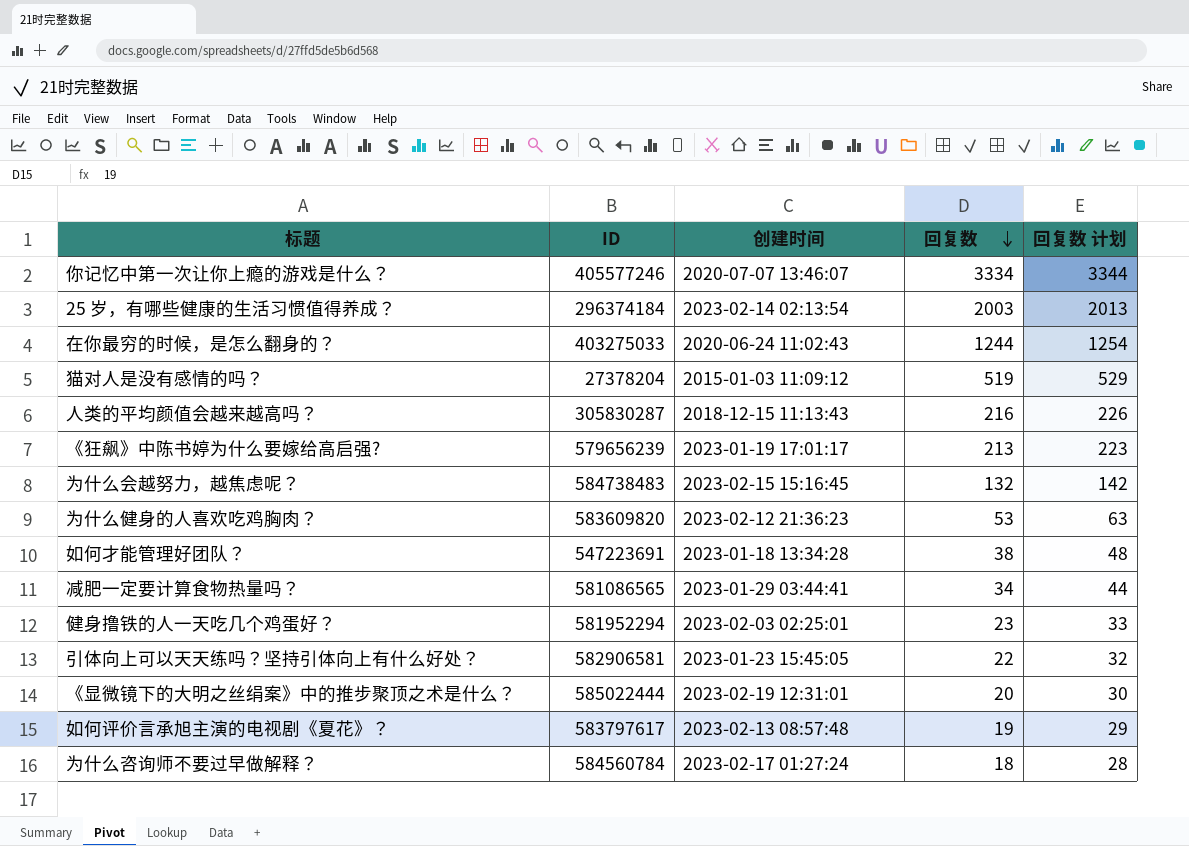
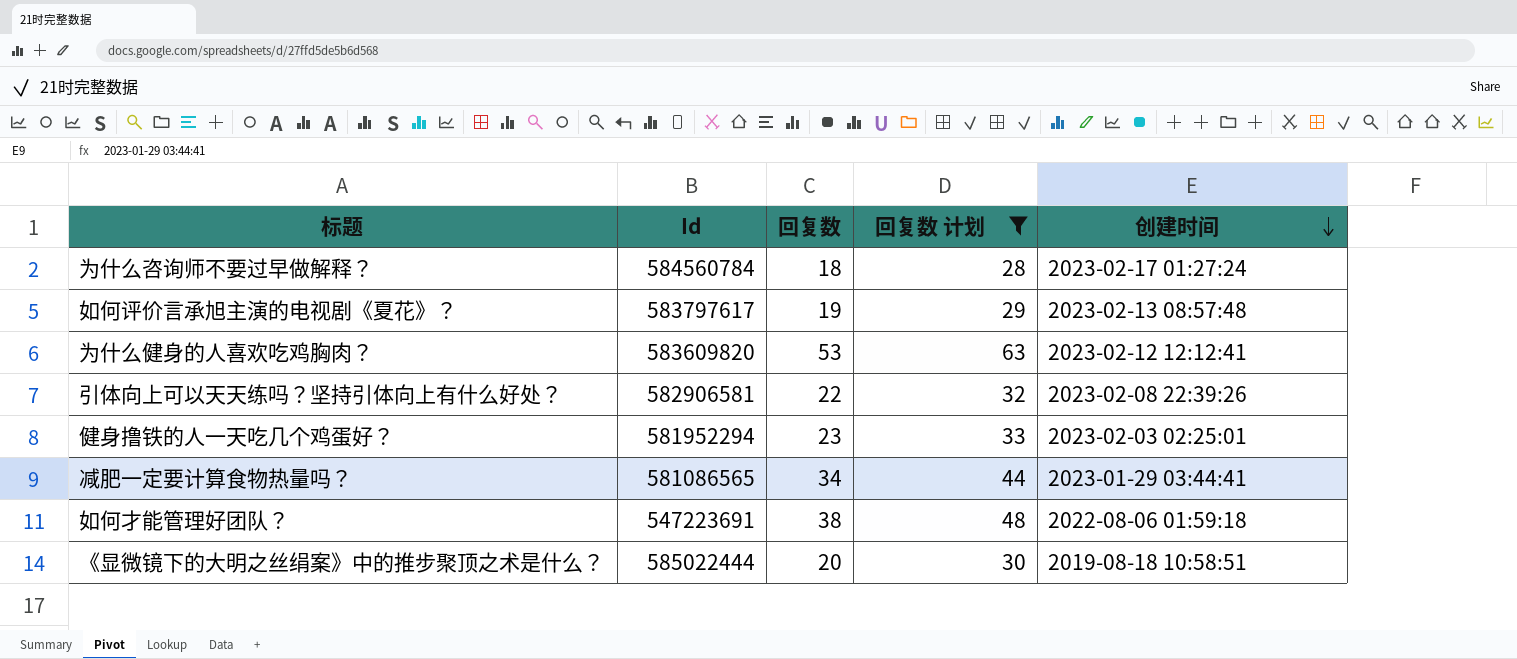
filter: none -> 回复数 计划 <= 63
row order: 回复数 descending -> 创建时间 descending
column name: ID -> Id
column 创建时间 | position: 3 -> 5
为什么健身的人喜欢吃鸡胸肉？ | 创建时间: 2023-02-12 21:36:23 -> 2023-02-12 12:12:41
引体向上可以天天练吗？坚持引体向上有什么好处？ | 创建时间: 2023-01-23 15:45:05 -> 2023-02-08 22:39:26
如何才能管理好团队？ | 创建时间: 2023-01-18 13:34:28 -> 2022-08-06 01:59:18
《显微镜下的大明之丝绢案》中的推步聚顶之术是什么？ | 创建时间: 2023-02-19 12:31:01 -> 2019-08-18 10:58:51

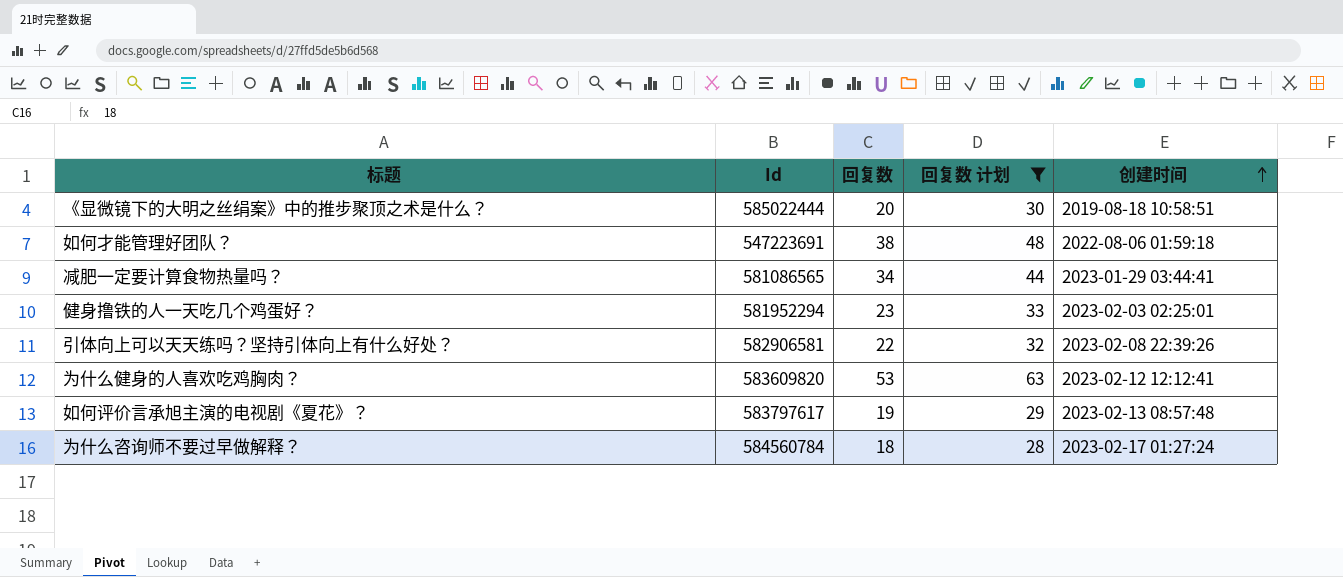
row order: 创建时间 descending -> 创建时间 ascending

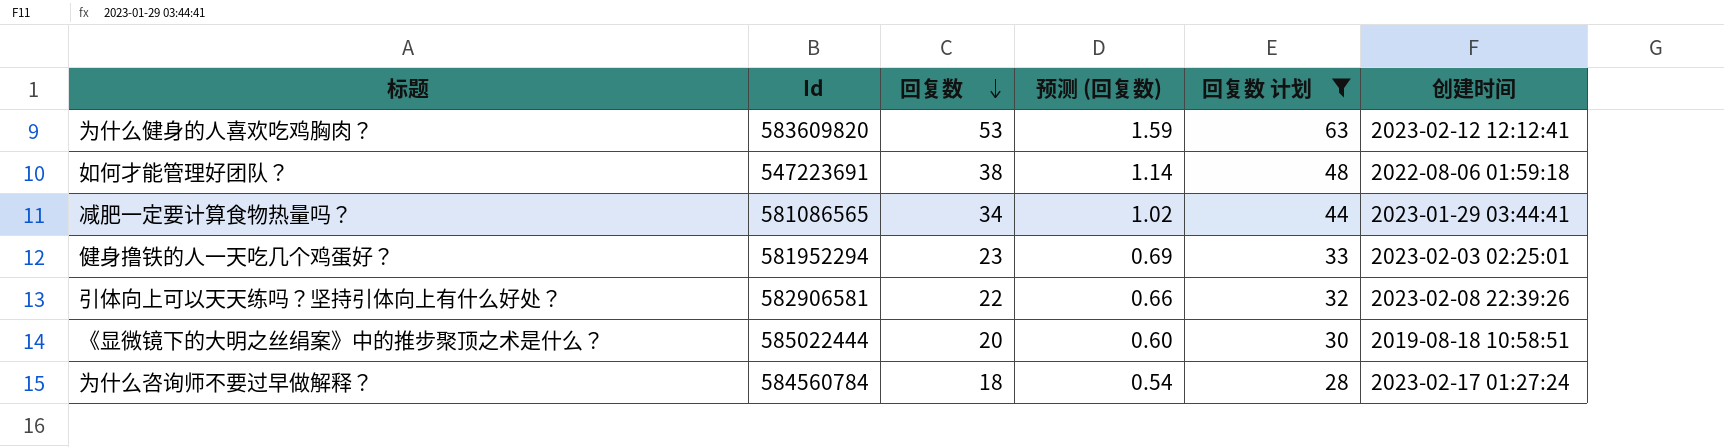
row order: 创建时间 ascending -> 回复数 descending
column 预测 (回复数) | formula: none -> [回复数] * 0.03
row 如何评价言承旭主演的电视剧《夏花》？: 583797617 | 19 | 29 | 2023-02-13 08:57:48 -> none

